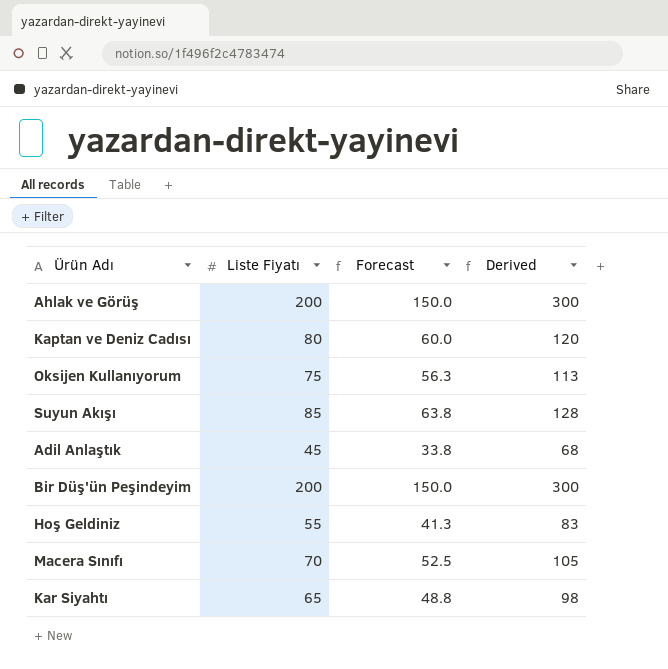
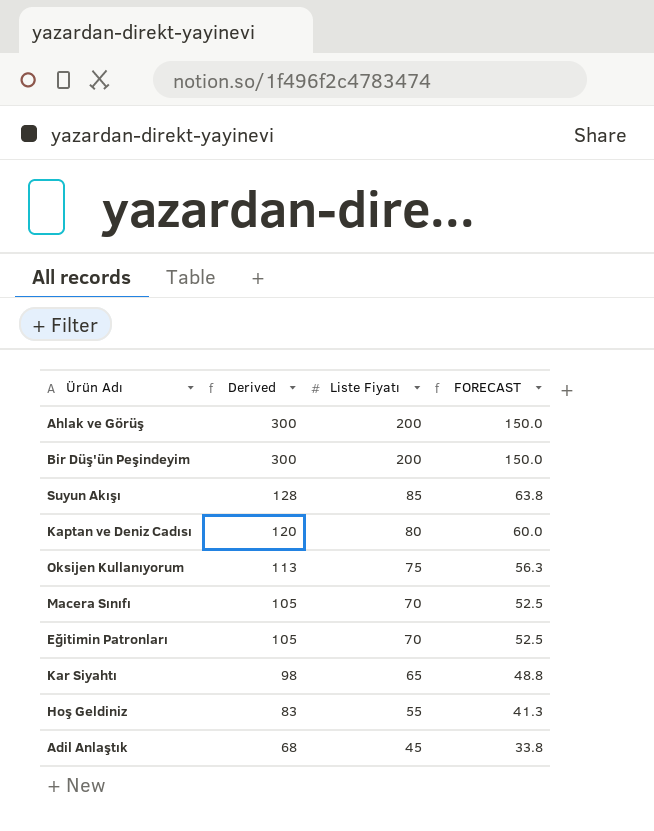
row order: none -> Derived descending
column Derived | position: 4 -> 2
column name: Forecast -> FORECAST
row Eğitimin Patronları: none -> 105 | 70 | 52.5

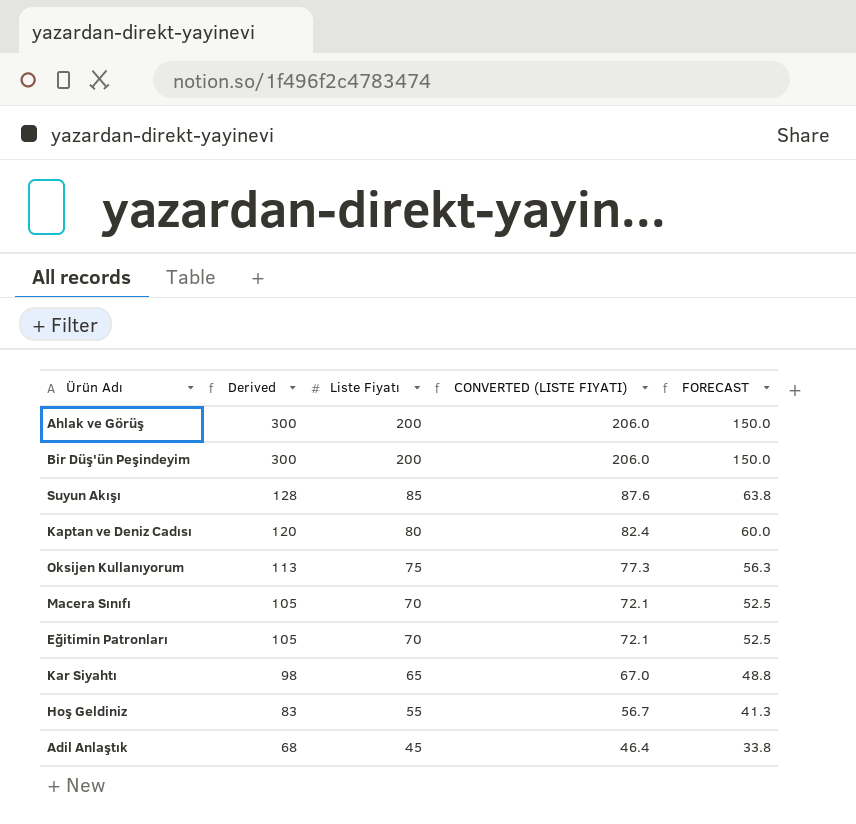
column CONVERTED (LISTE FIYATI) | formula: none -> [Liste Fiyatı] * 1.03

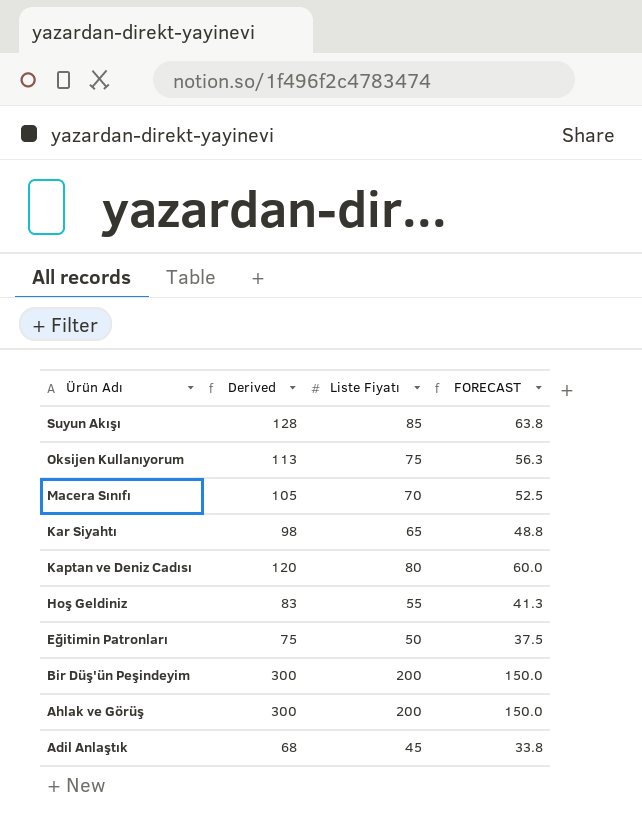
row order: Derived descending -> Ürün Adı descending
column CONVERTED (LISTE FIYATI) | formula: [Liste Fiyatı] * 1.03 -> none
Eğitimin Patronları | Derived: 105 -> 75
Eğitimin Patronları | Liste Fiyatı: 70 -> 50
Eğitimin Patronları | FORECAST: 52.5 -> 37.5

